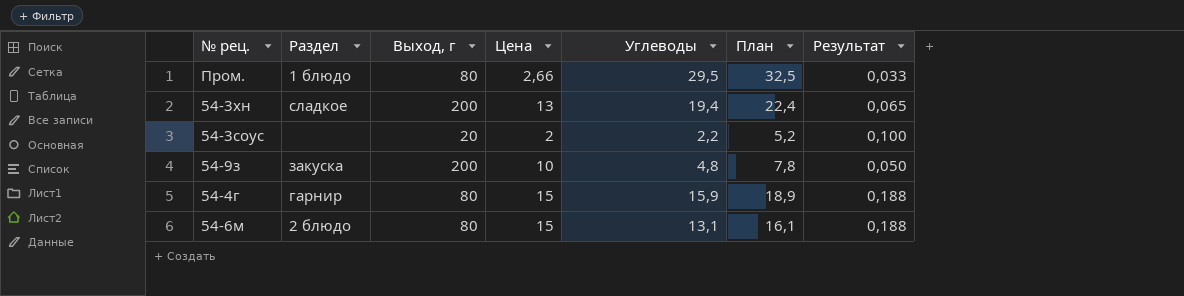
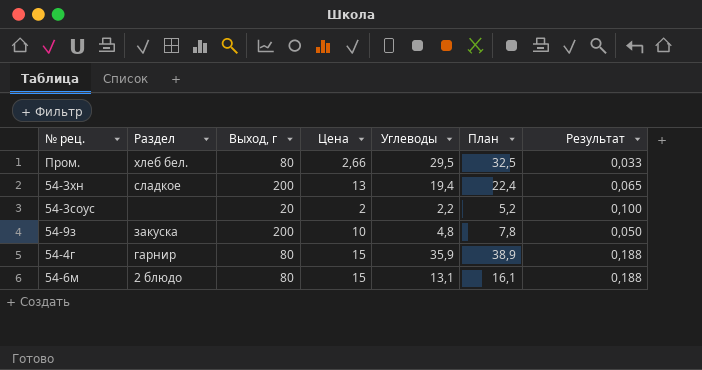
Пром. | Раздел: 1 блюдо -> хлеб бел.
54-4г | Углеводы: 15,9 -> 35,9
54-4г | План: 18,9 -> 38,9

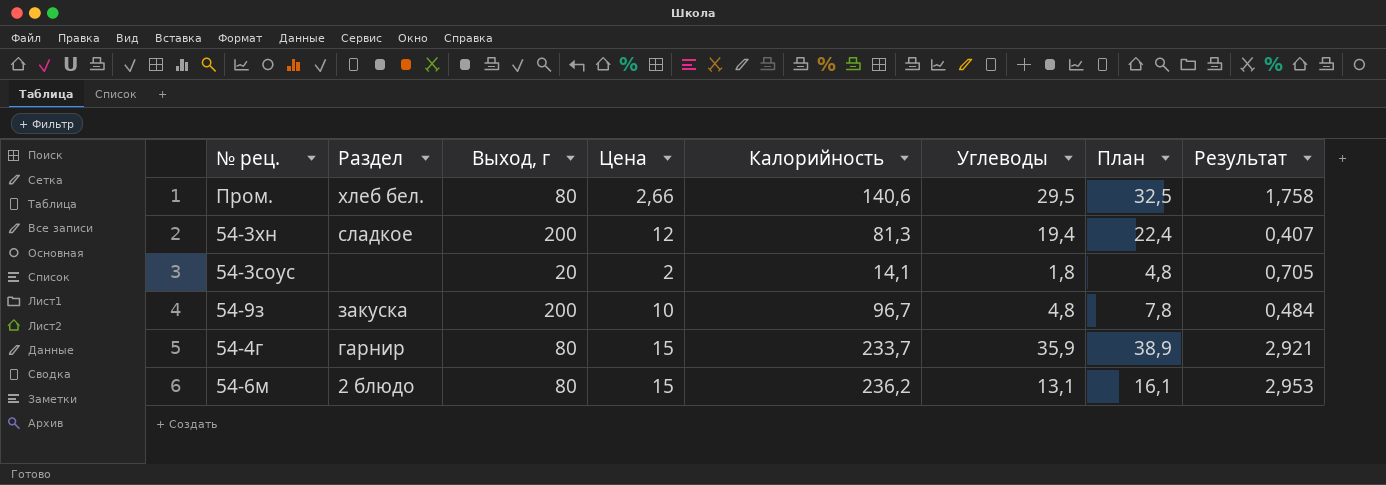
column Калорийность | position: none -> 5
column Результат | formula: [Цена] / [Выход, г] -> [Калорийность] / [Выход, г]
54-3хн | Цена: 13 -> 12
54-3соус | Углеводы: 2,2 -> 1,8
54-3соус | План: 5,2 -> 4,8

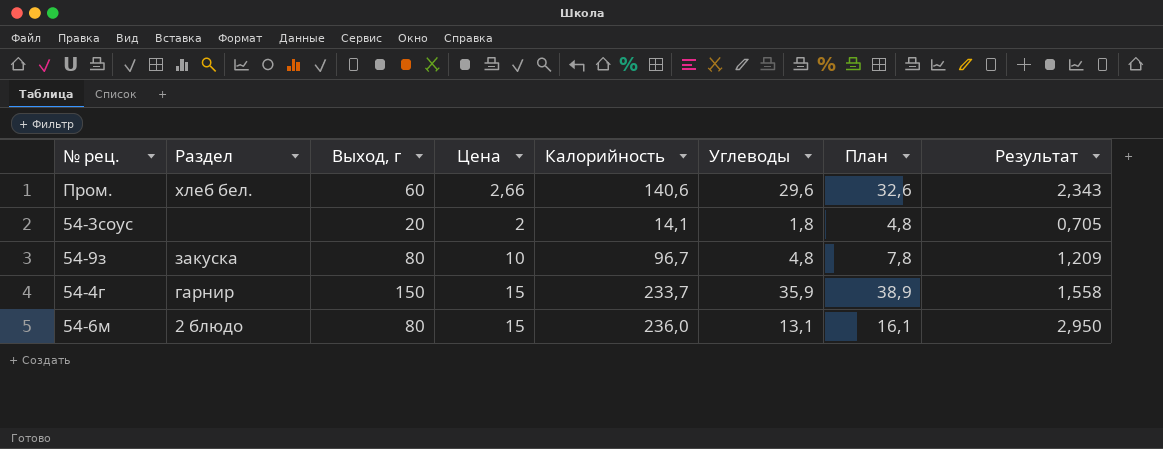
row 54-3хн: сладкое | 200 | 12 | 81,3 | 19,4 | 22,4 | 0,407 -> none
Пром. | Выход, г: 80 -> 60
Пром. | Углеводы: 29,5 -> 29,6
Пром. | План: 32,5 -> 32,6
Пром. | Результат: 1,758 -> 2,343
54-9з | Выход, г: 200 -> 80
54-9з | Результат: 0,484 -> 1,209
54-4г | Выход, г: 80 -> 150
54-4г | Результат: 2,921 -> 1,558
54-6м | Калорийность: 236,2 -> 236,0
54-6м | Результат: 2,953 -> 2,950

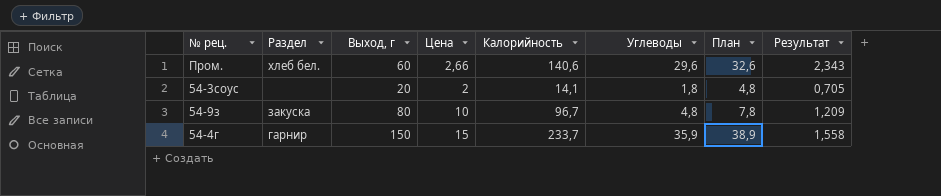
row 54-6м: 2 блюдо | 80 | 15 | 236,0 | 13,1 | 16,1 | 2,950 -> none

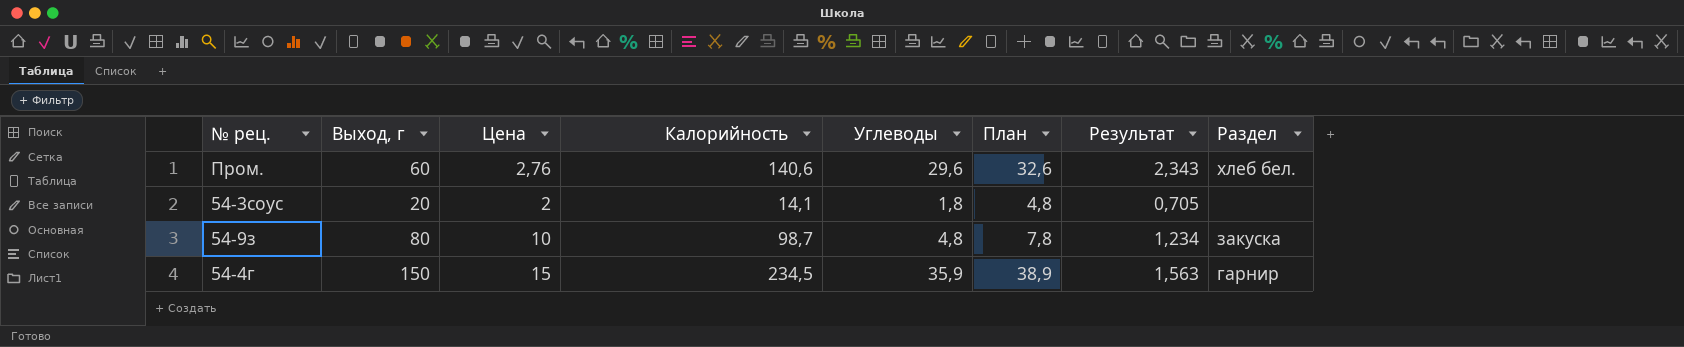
column Раздел | position: 2 -> 8
Пром. | Цена: 2,66 -> 2,76
54-9з | Калорийность: 96,7 -> 98,7
54-9з | Результат: 1,209 -> 1,234
54-4г | Калорийность: 233,7 -> 234,5
54-4г | Результат: 1,558 -> 1,563

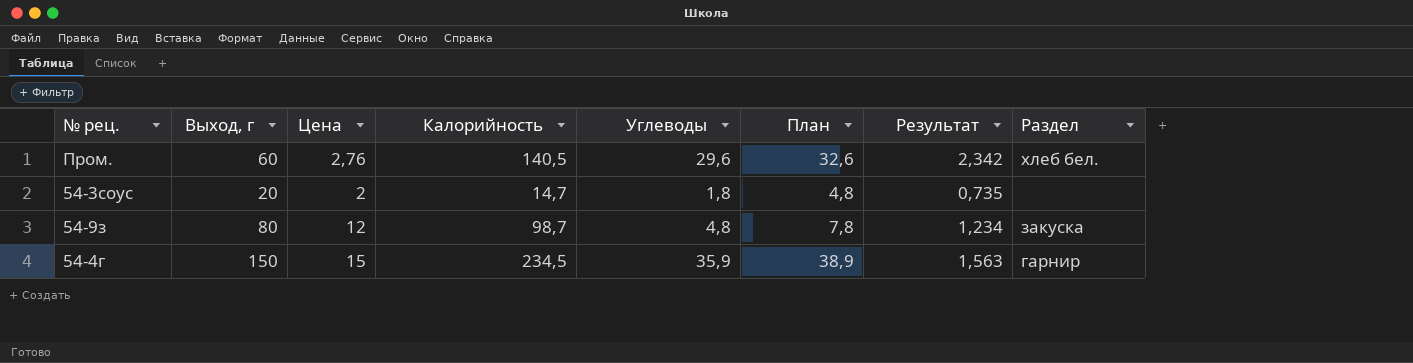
Пром. | Калорийность: 140,6 -> 140,5
Пром. | Результат: 2,343 -> 2,342
54-3соус | Калорийность: 14,1 -> 14,7
54-3соус | Результат: 0,705 -> 0,735
54-9з | Цена: 10 -> 12

